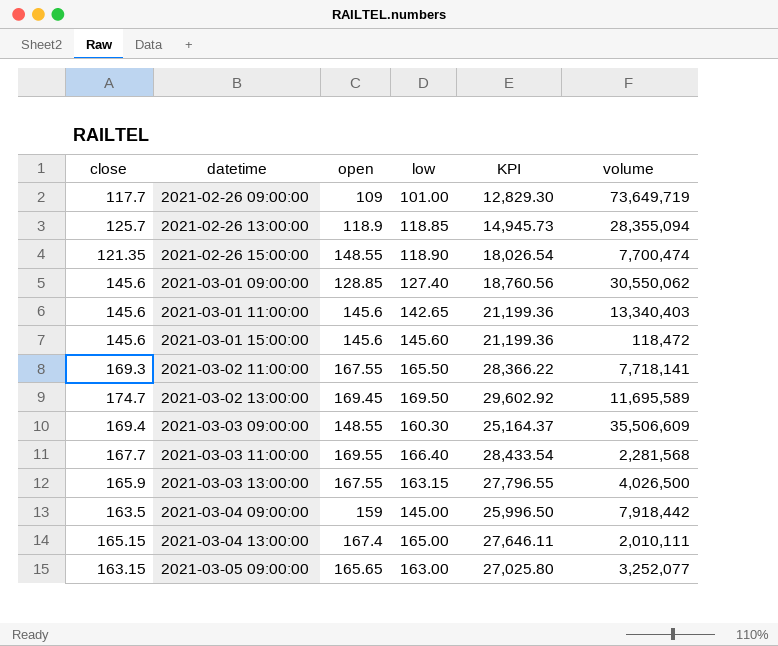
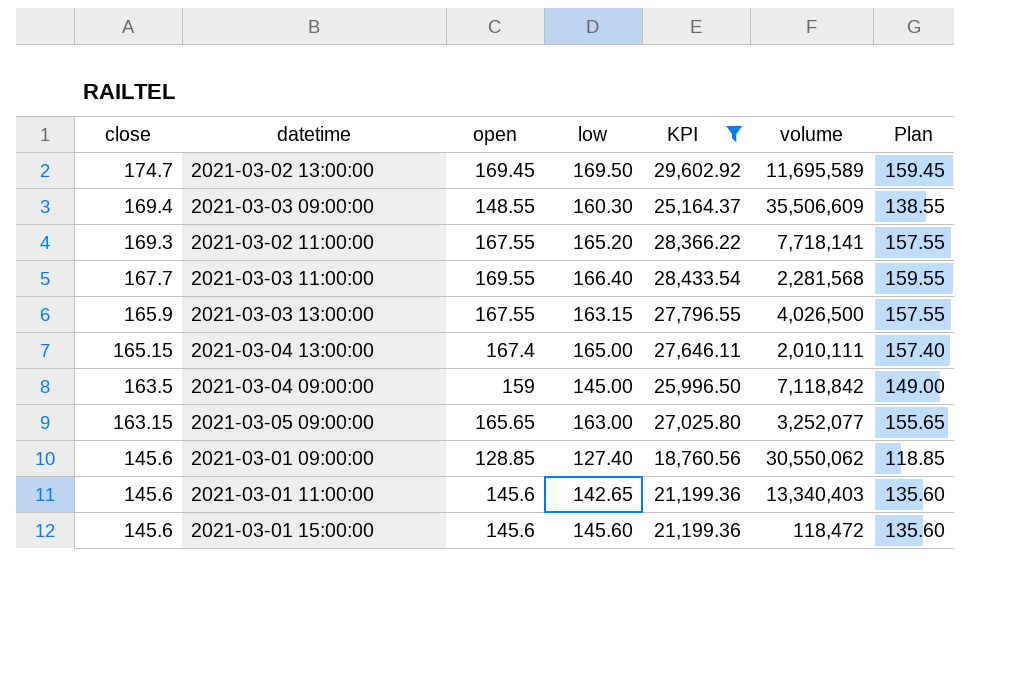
filter: none -> KPI >= 18,760.56
row order: datetime ascending -> close descending
column Plan | formula: none -> [open] - 10
2021-03-02 11:00:00 | low: 165.50 -> 165.20
2021-03-04 09:00:00 | volume: 7,918,442 -> 7,118,842

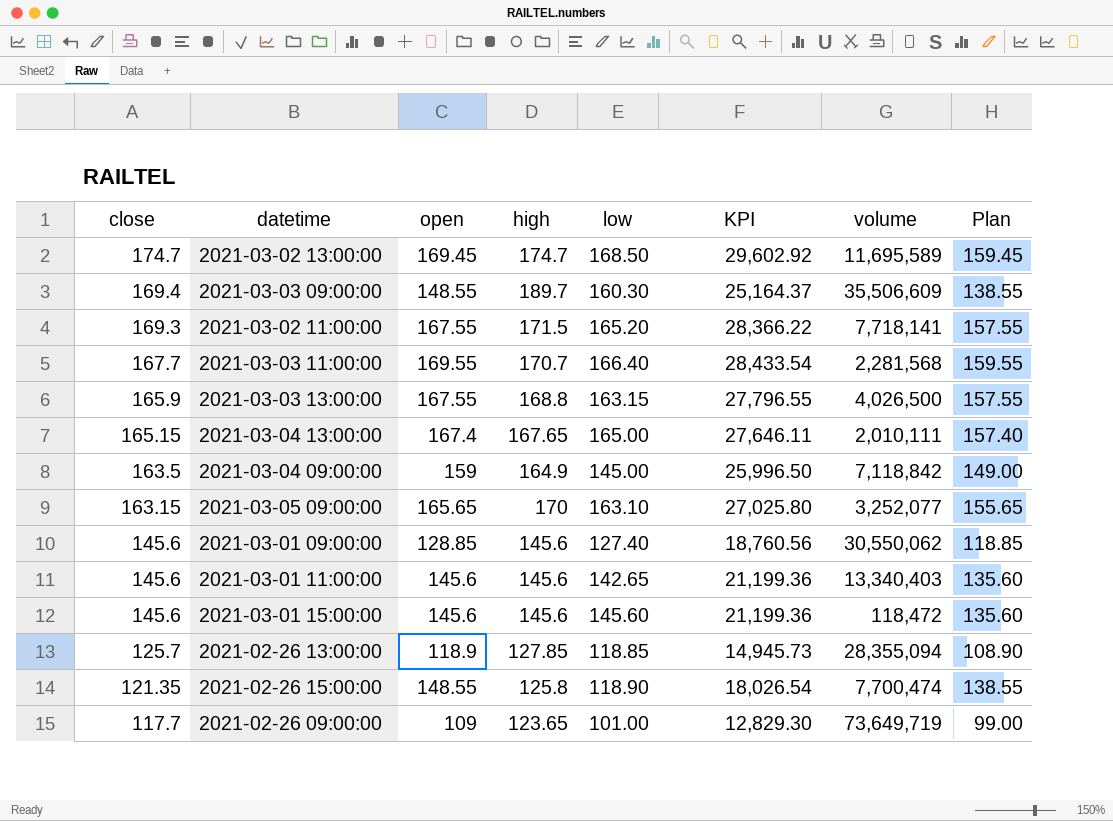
filter: KPI >= 18,760.56 -> none
column high | position: none -> 4
2021-03-02 13:00:00 | low: 169.50 -> 168.50
2021-03-05 09:00:00 | low: 163.00 -> 163.10

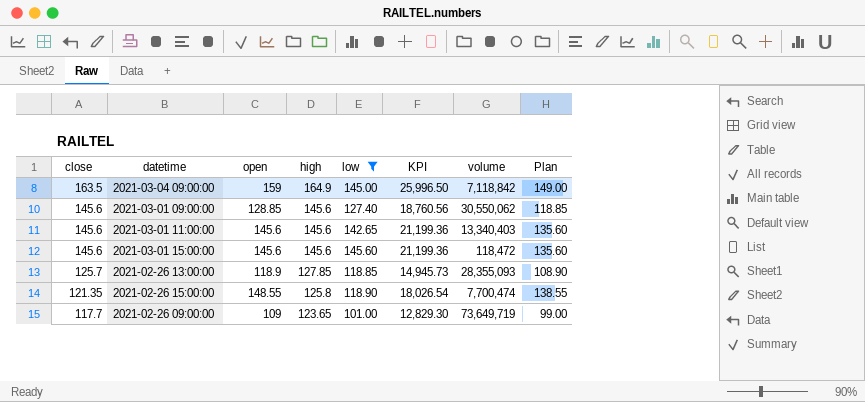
filter: none -> low <= 145.60
2021-02-26 13:00:00 | volume: 28,355,094 -> 28,355,093

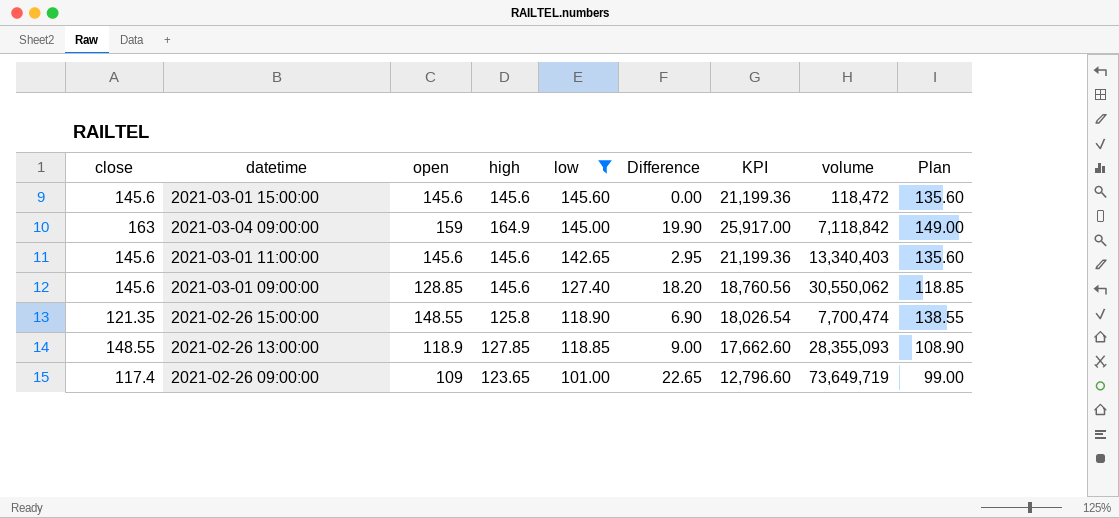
row order: close descending -> low descending
column Difference | formula: none -> [high] - [low]
2021-03-04 09:00:00 | close: 163.5 -> 163
2021-03-04 09:00:00 | KPI: 25,996.50 -> 25,917.00
2021-02-26 13:00:00 | close: 125.7 -> 148.55
2021-02-26 13:00:00 | KPI: 14,945.73 -> 17,662.60
2021-02-26 09:00:00 | close: 117.7 -> 117.4
2021-02-26 09:00:00 | KPI: 12,829.30 -> 12,796.60

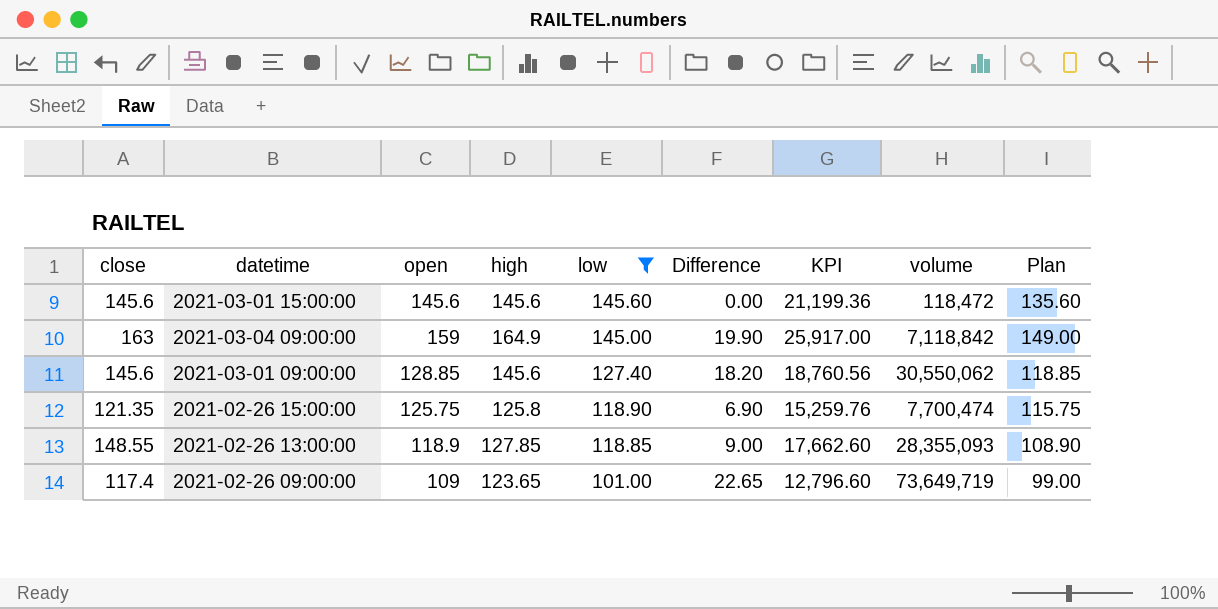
row 2021-03-01 11:00:00: 145.6 | 145.6 | 145.6 | 142.65 | 2.95 | 21,199.36 | 13,340,403 | 135.60 -> none
2021-02-26 15:00:00 | open: 148.55 -> 125.75
2021-02-26 15:00:00 | KPI: 18,026.54 -> 15,259.76
2021-02-26 15:00:00 | Plan: 138.55 -> 115.75

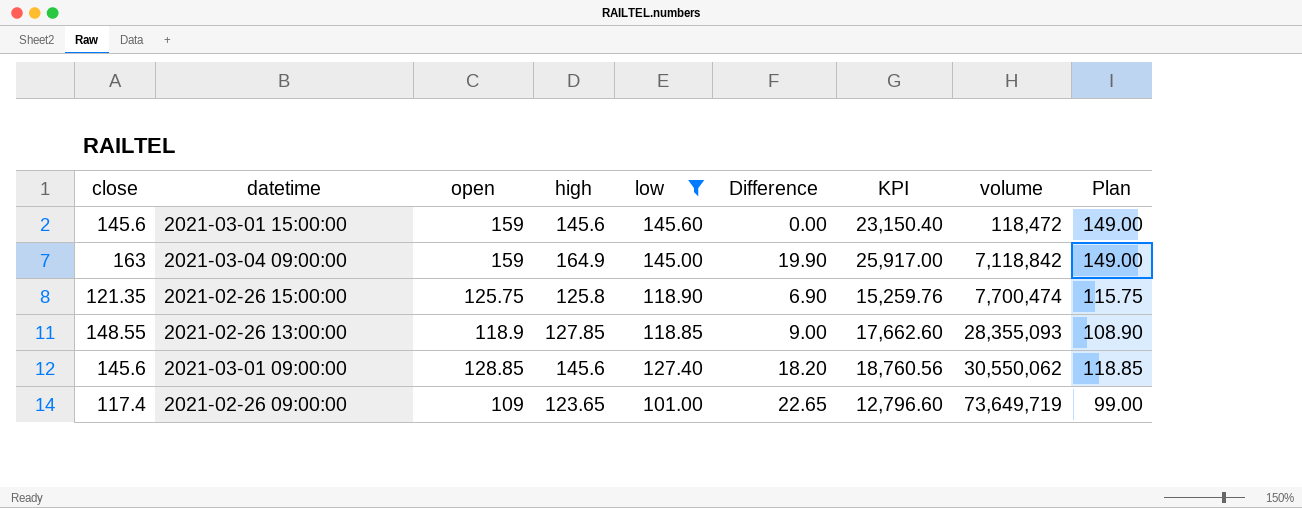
row order: low descending -> volume ascending
2021-03-01 15:00:00 | open: 145.6 -> 159
2021-03-01 15:00:00 | KPI: 21,199.36 -> 23,150.40
2021-03-01 15:00:00 | Plan: 135.60 -> 149.00

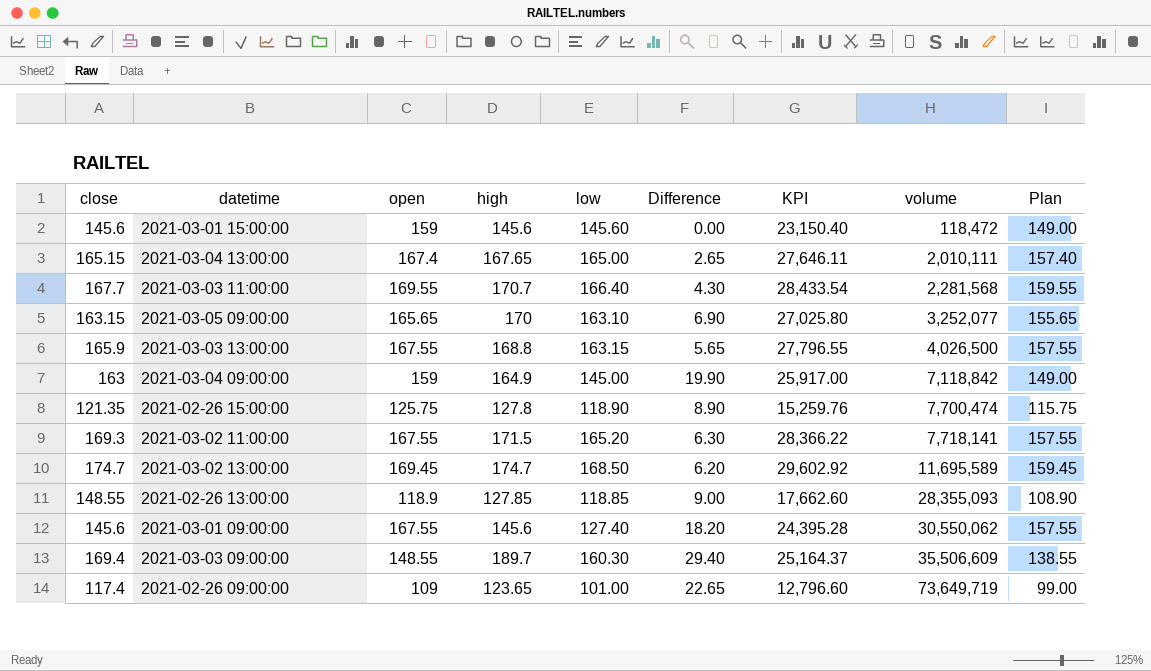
filter: low <= 145.60 -> none
2021-02-26 15:00:00 | high: 125.8 -> 127.8
2021-02-26 15:00:00 | Difference: 6.90 -> 8.90
2021-03-01 09:00:00 | open: 128.85 -> 167.55
2021-03-01 09:00:00 | KPI: 18,760.56 -> 24,395.28
2021-03-01 09:00:00 | Plan: 118.85 -> 157.55

